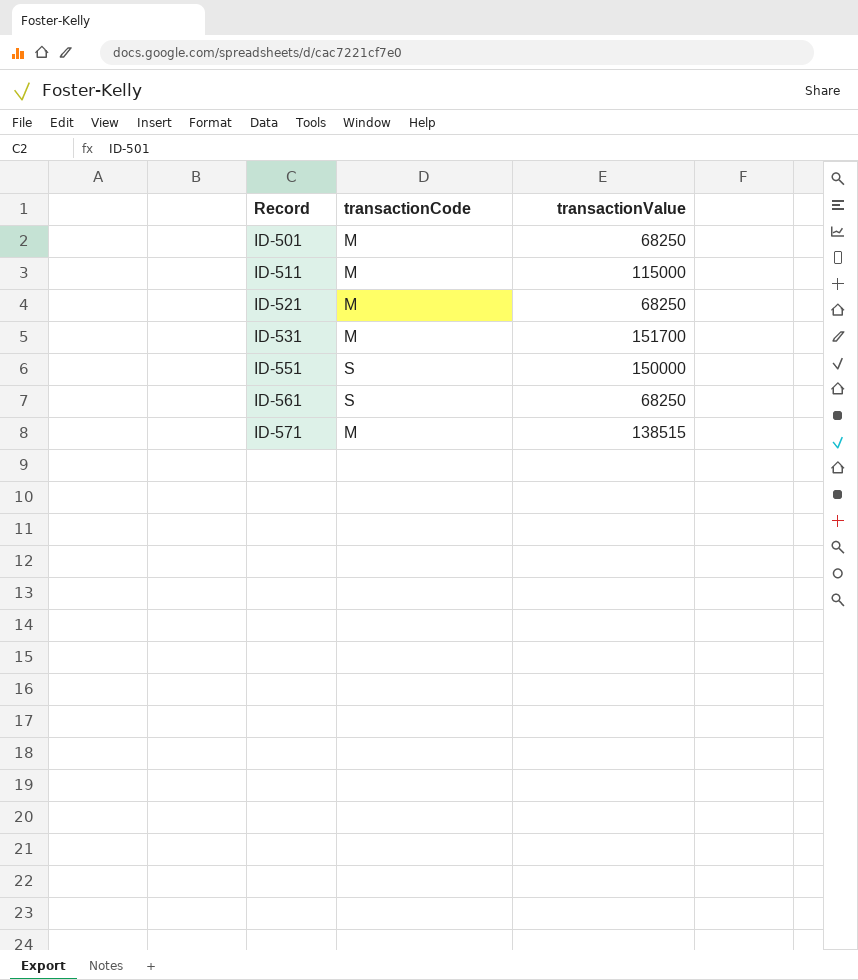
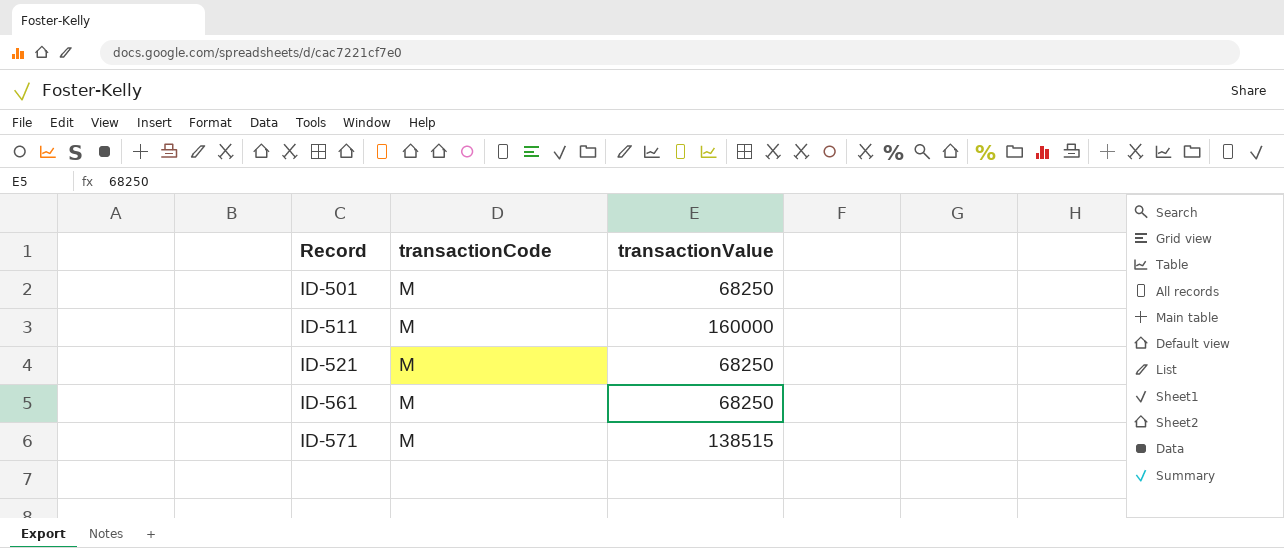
row ID-531: M | 151700 -> none
row ID-551: S | 150000 -> none
ID-511 | transactionValue: 115000 -> 160000
ID-561 | transactionCode: S -> M

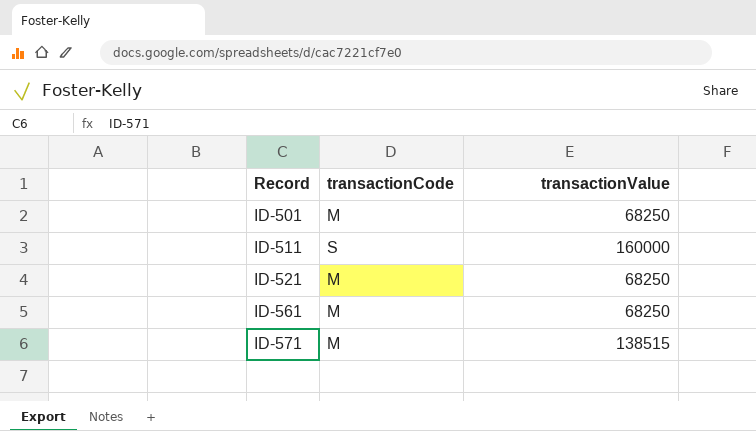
ID-511 | transactionCode: M -> S

